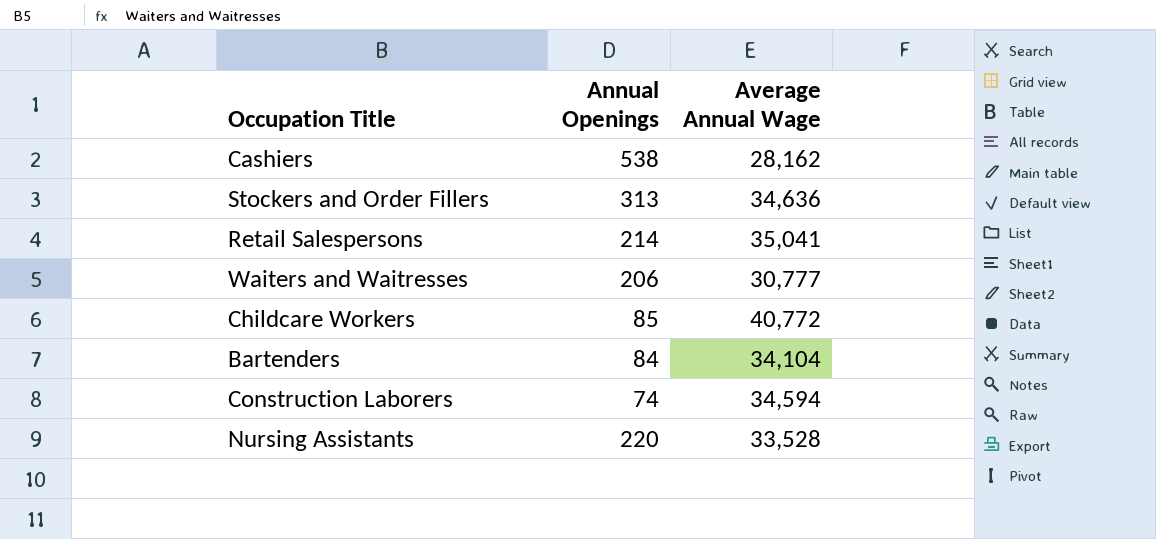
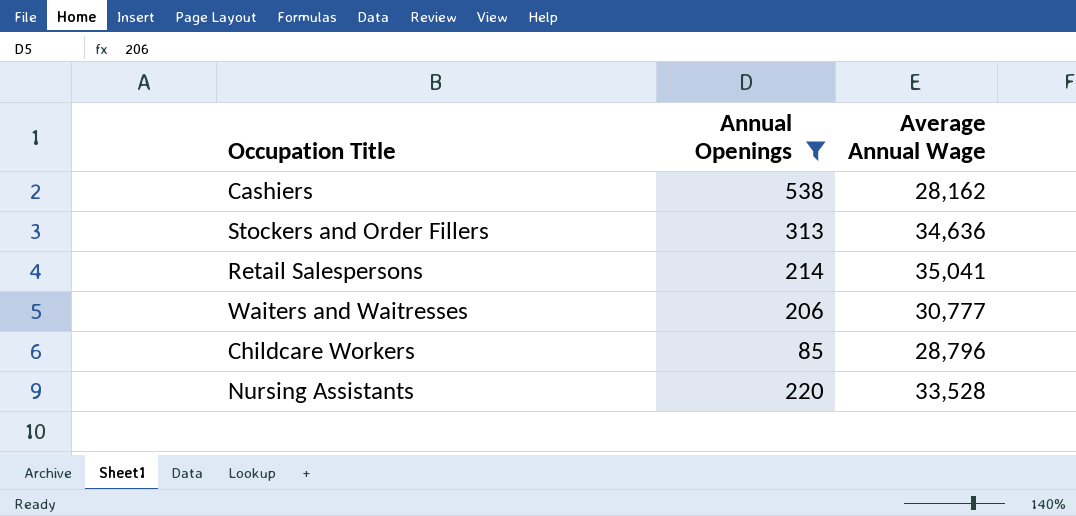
filter: none -> Annual Openings >= 85
Childcare Workers | Average Annual Wage: 40,772 -> 28,796

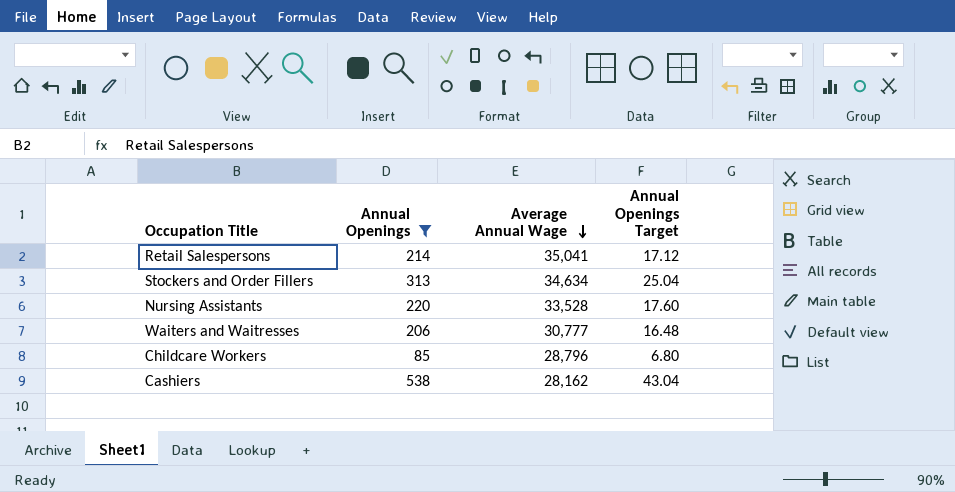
row order: none -> Average Annual Wage descending
column Annual Openings Target | formula: none -> [Annual Openings] * 0.08
Stockers and Order Fillers | Average Annual Wage: 34,636 -> 34,634

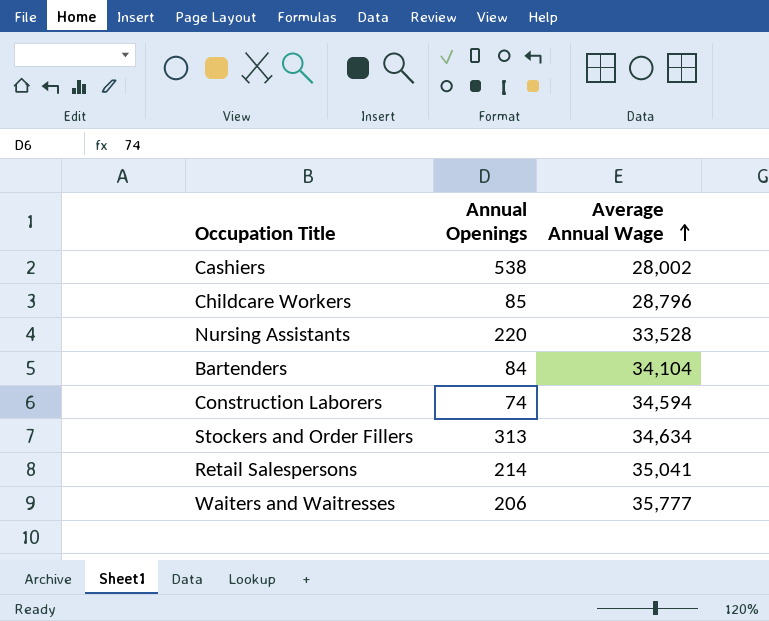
filter: Annual Openings >= 85 -> none
row order: Average Annual Wage descending -> Average Annual Wage ascending
column Annual Openings Target | formula: [Annual Openings] * 0.08 -> none
Cashiers | Average Annual Wage: 28,162 -> 28,002
Waiters and Waitresses | Average Annual Wage: 30,777 -> 35,777

